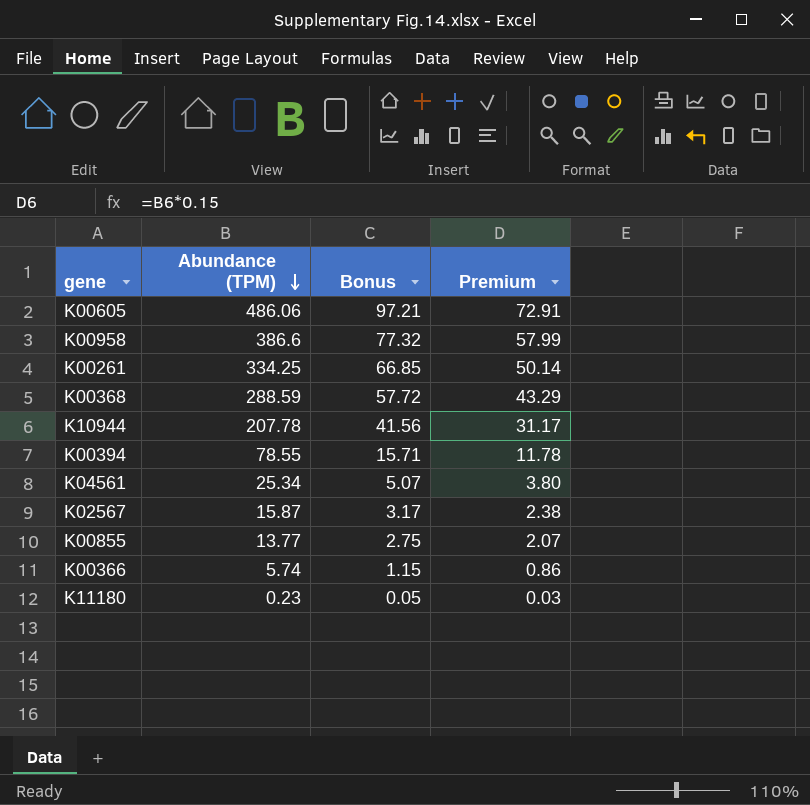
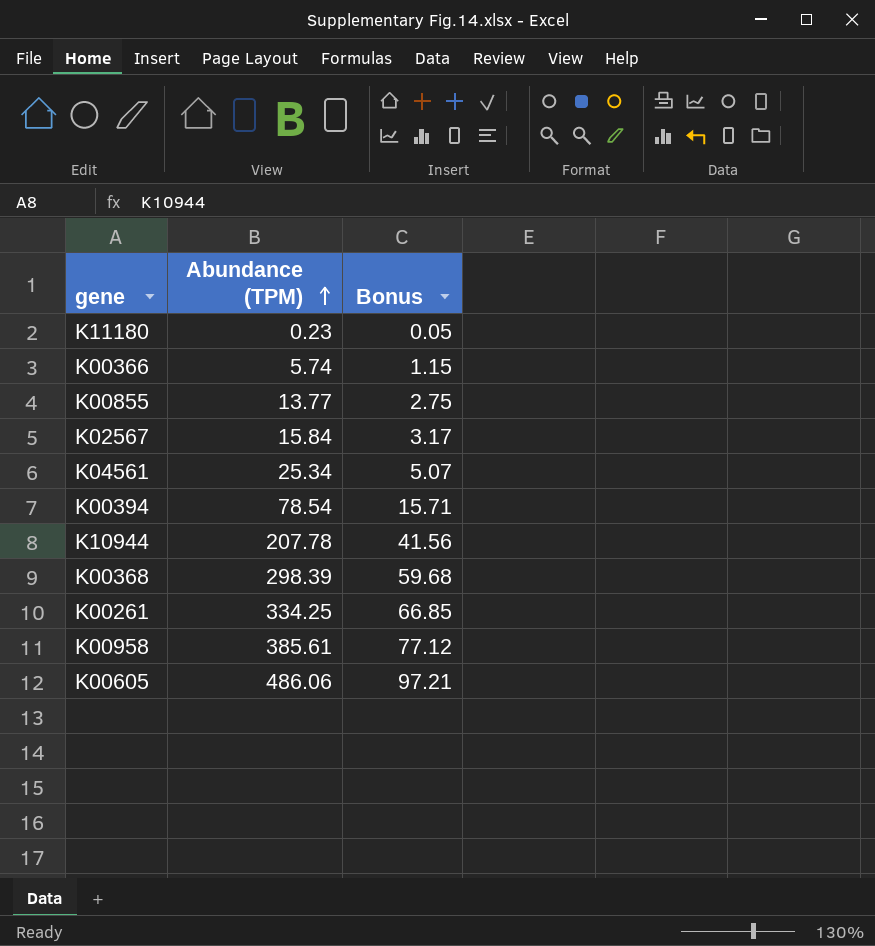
row order: Abundance (TPM) descending -> Abundance (TPM) ascending
column Premium | formula: [Abundance (TPM)] * 0.15 -> none
K02567 | Abundance (TPM): 15.87 -> 15.84
K00394 | Abundance (TPM): 78.55 -> 78.54
K00368 | Abundance (TPM): 288.59 -> 298.39
K00368 | Bonus: 57.72 -> 59.68
K00958 | Abundance (TPM): 386.6 -> 385.61
K00958 | Bonus: 77.32 -> 77.12

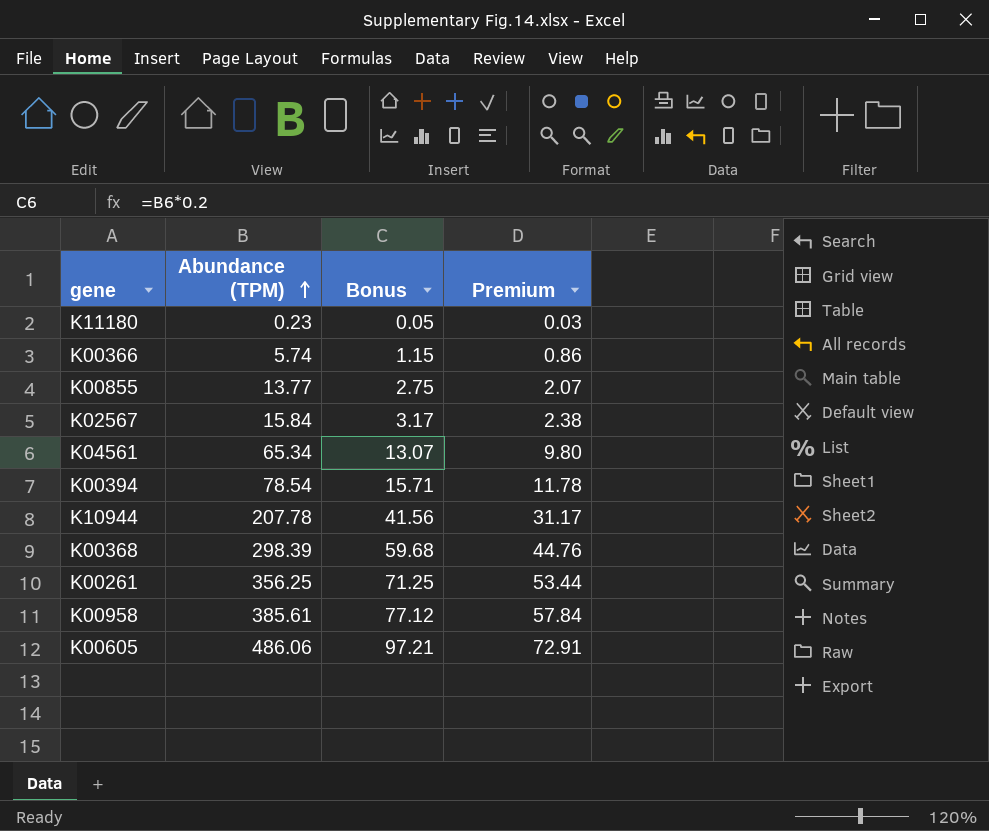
column Premium | formula: none -> [Abundance (TPM)] * 0.15
K04561 | Abundance (TPM): 25.34 -> 65.34
K04561 | Bonus: 5.07 -> 13.07
K00261 | Abundance (TPM): 334.25 -> 356.25
K00261 | Bonus: 66.85 -> 71.25

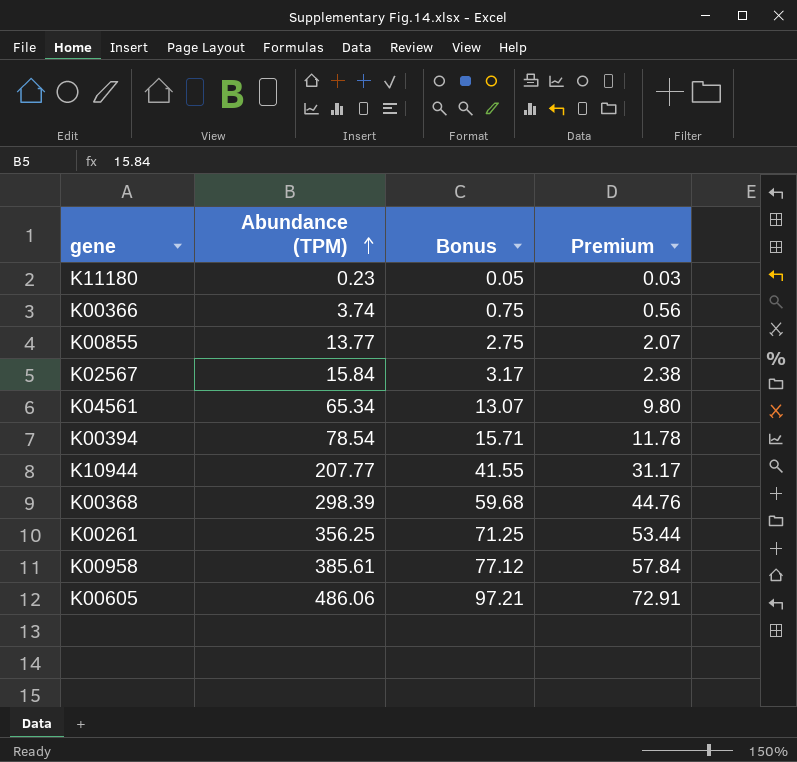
K00366 | Abundance (TPM): 5.74 -> 3.74
K00366 | Bonus: 1.15 -> 0.75
K00366 | Premium: 0.86 -> 0.56
K10944 | Abundance (TPM): 207.78 -> 207.77
K10944 | Bonus: 41.56 -> 41.55

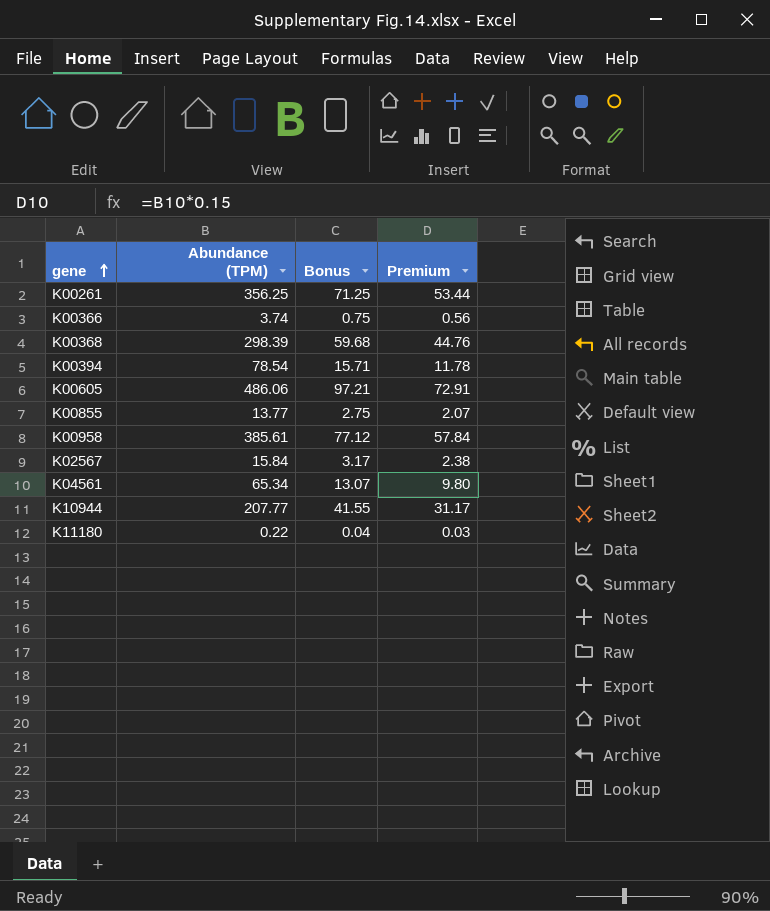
row order: Abundance (TPM) ascending -> gene ascending
K11180 | Abundance (TPM): 0.23 -> 0.22
K11180 | Bonus: 0.05 -> 0.04

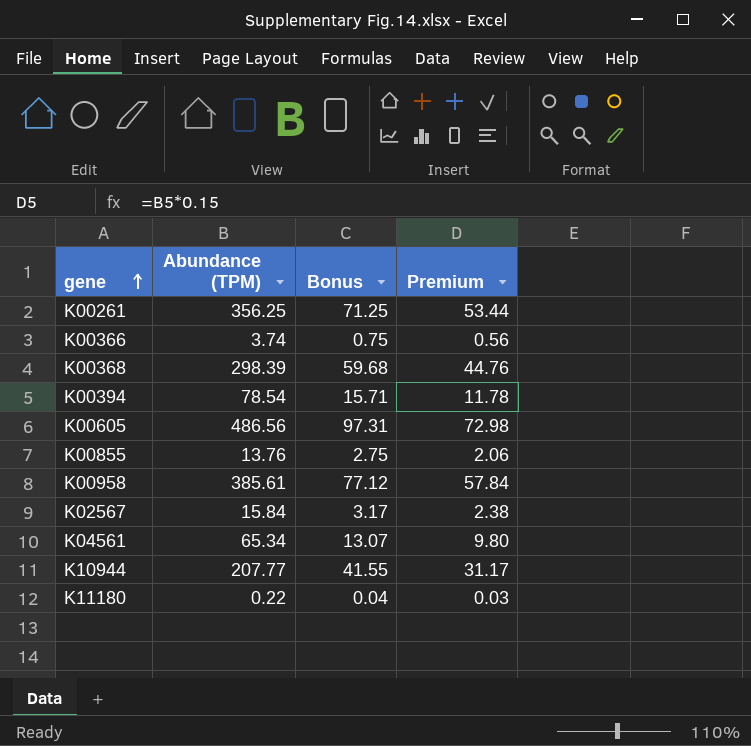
K00605 | Abundance (TPM): 486.06 -> 486.56
K00605 | Bonus: 97.21 -> 97.31
K00605 | Premium: 72.91 -> 72.98
K00855 | Abundance (TPM): 13.77 -> 13.76
K00855 | Premium: 2.07 -> 2.06

